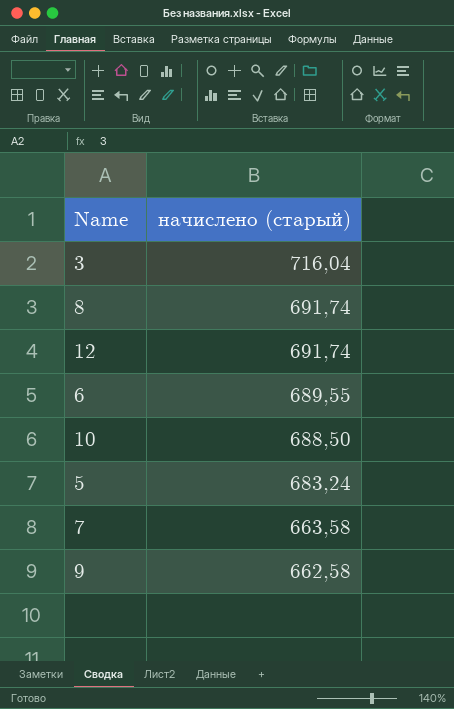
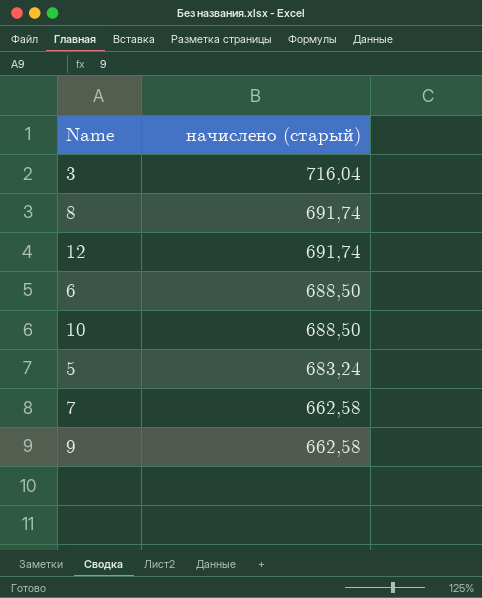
6 | начислено (старый): 689,55 -> 688,50
7 | начислено (старый): 663,58 -> 662,58

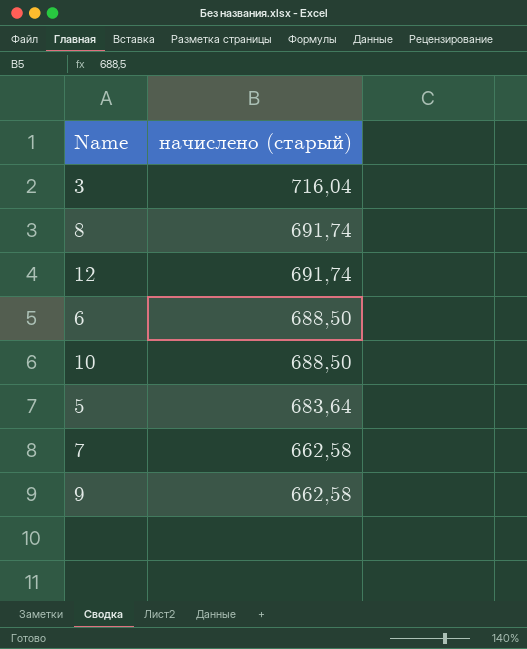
5 | начислено (старый): 683,24 -> 683,64

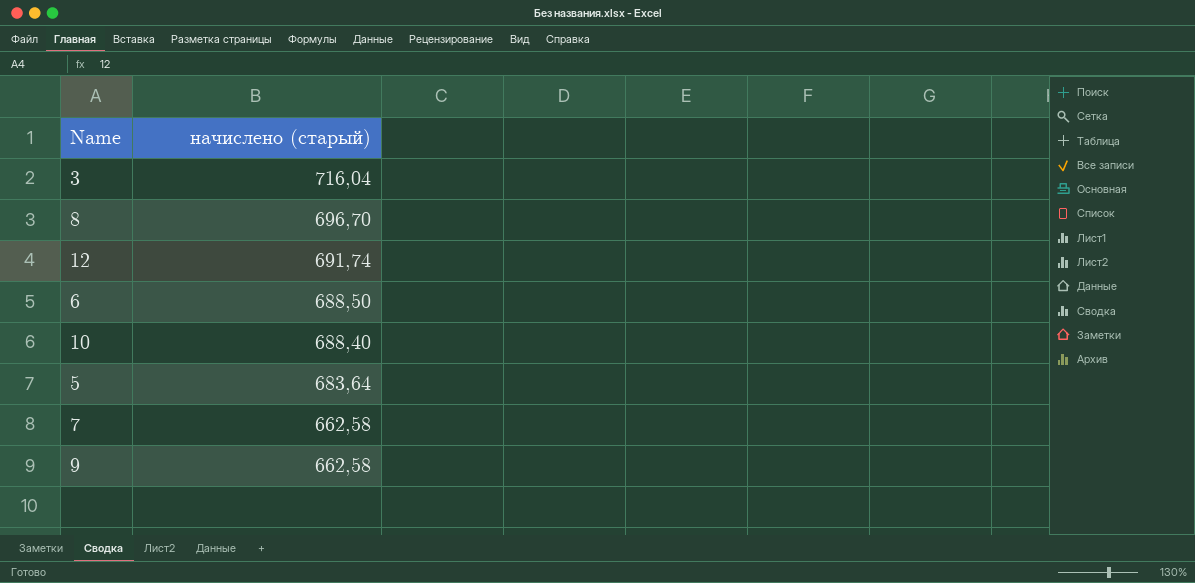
8 | начислено (старый): 691,74 -> 696,70
10 | начислено (старый): 688,50 -> 688,40

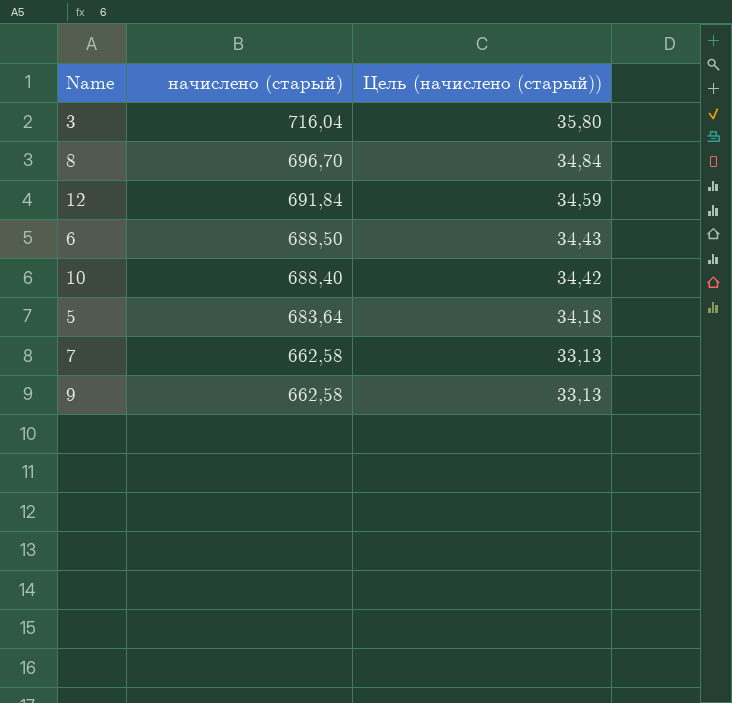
column Цель (начислено (старый)) | formula: none -> [начислено (старый)] * 0,05
12 | начислено (старый): 691,74 -> 691,84

